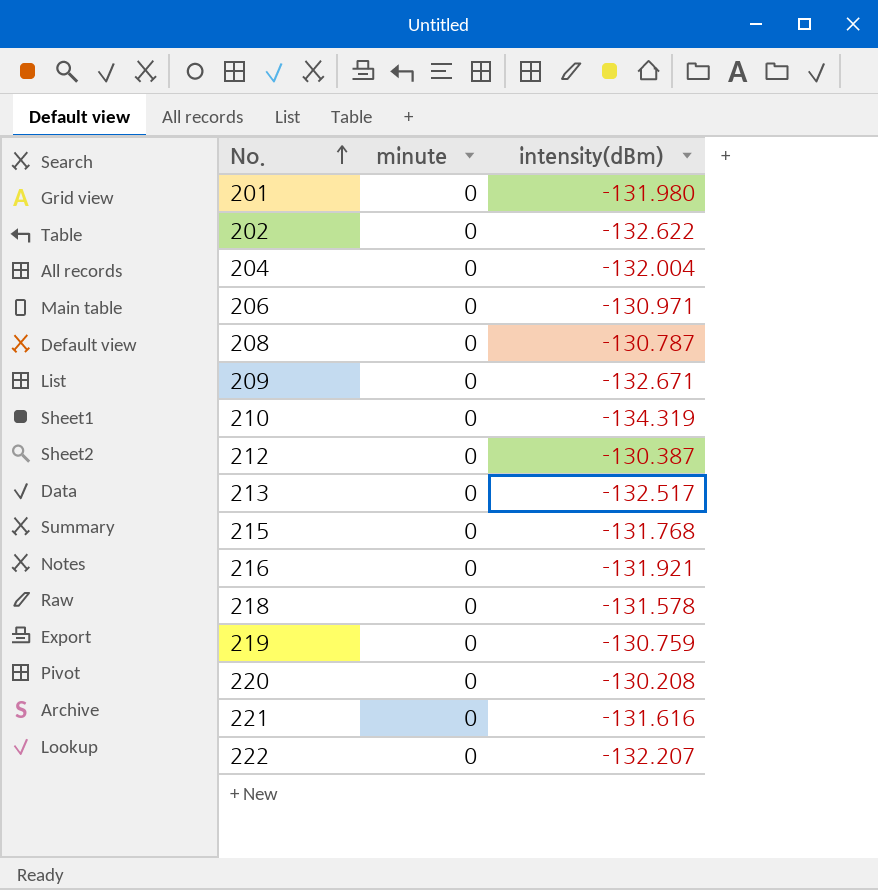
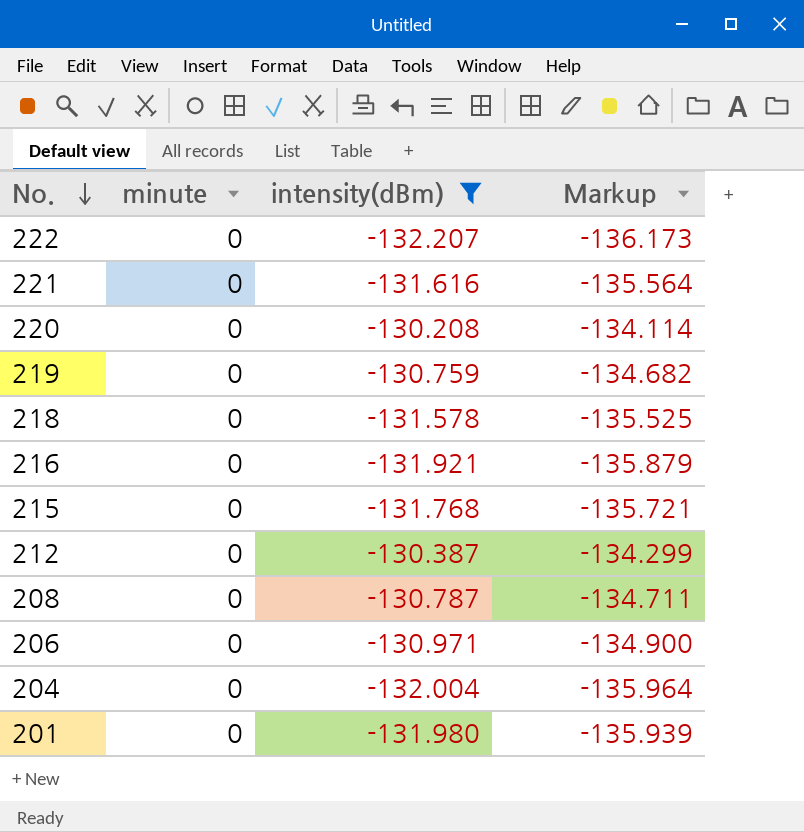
filter: none -> intensity(dBm) >= -132.207
row order: No. ascending -> No. descending
column Markup | formula: none -> [intensity(dBm)] * 1.03

